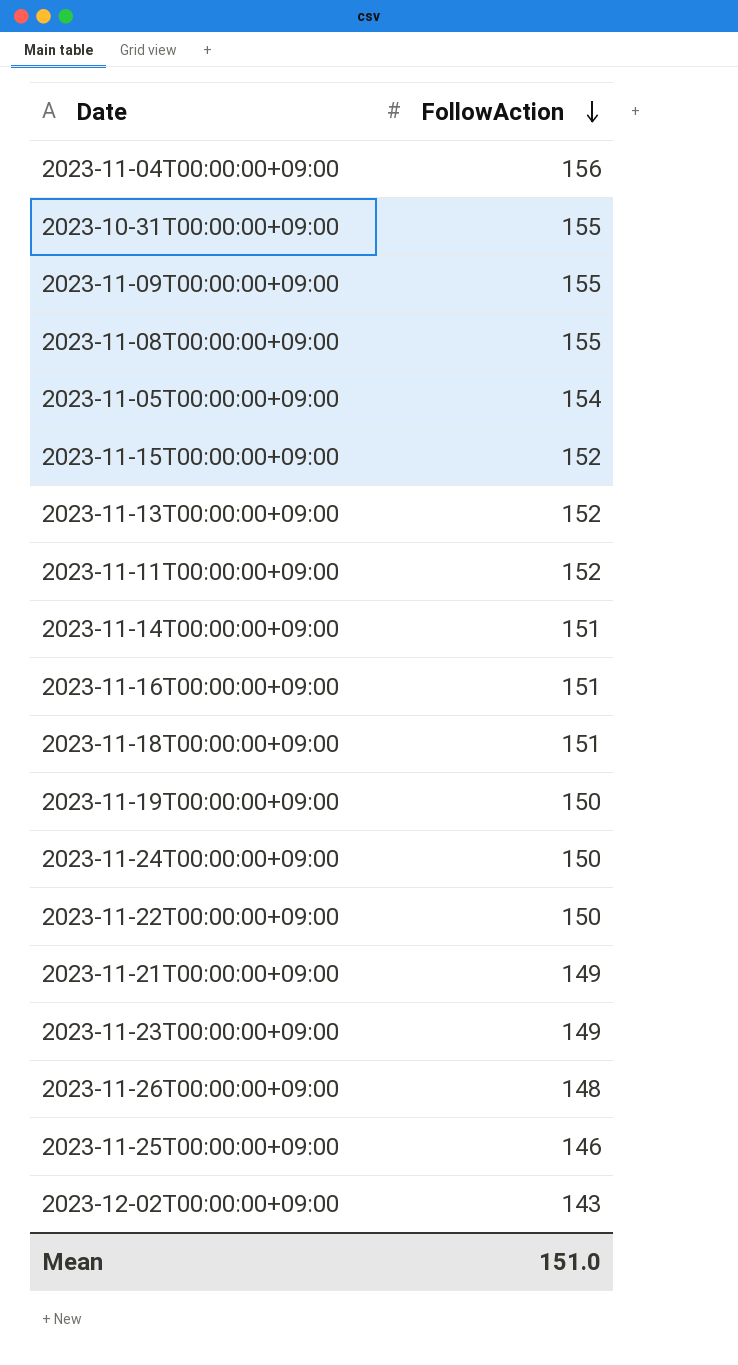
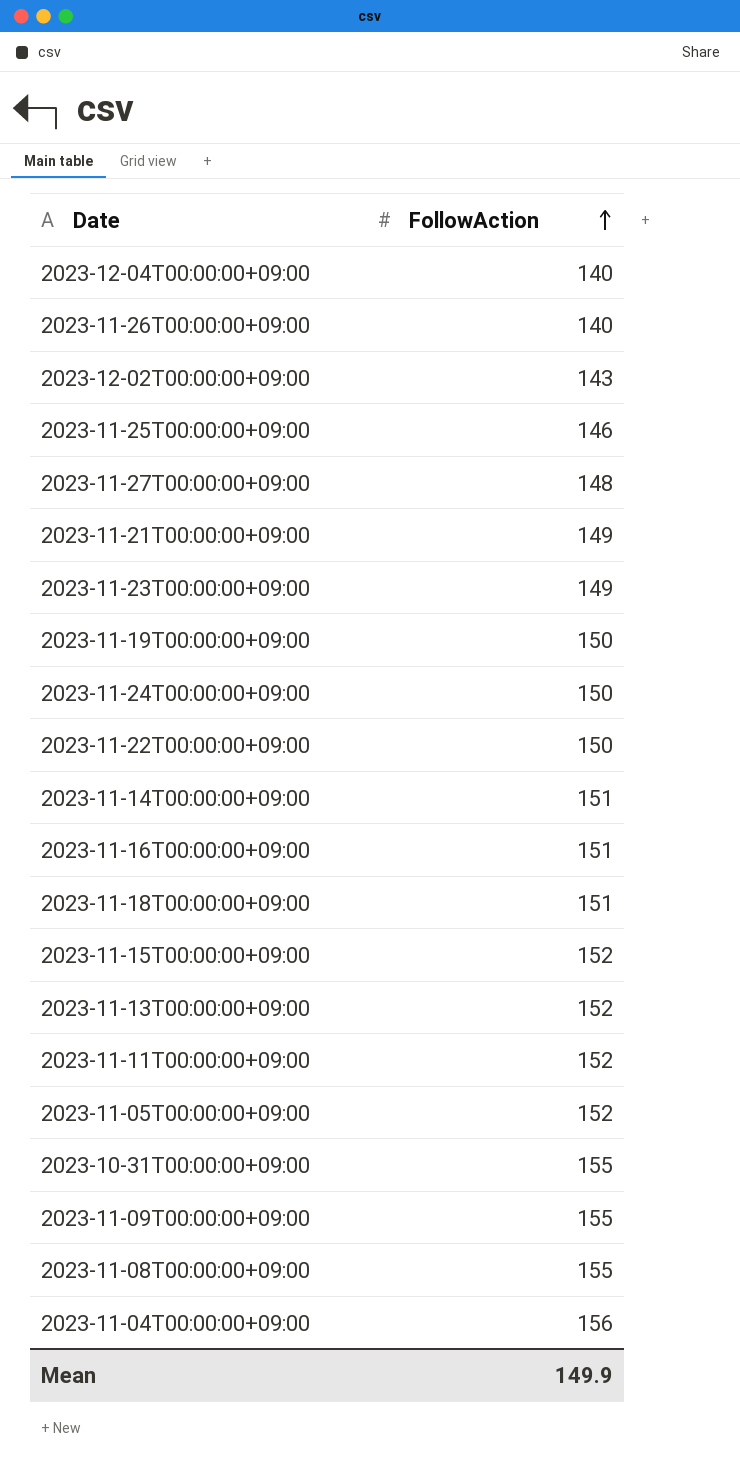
row order: FollowAction descending -> FollowAction ascending
row 2023-12-04T00:00:00+09:00: none -> 140
2023-11-26T00:00:00+09:00 | FollowAction: 148 -> 140
row 2023-11-27T00:00:00+09:00: none -> 148
2023-11-05T00:00:00+09:00 | FollowAction: 154 -> 152
Mean | FollowAction: 151.0 -> 149.9

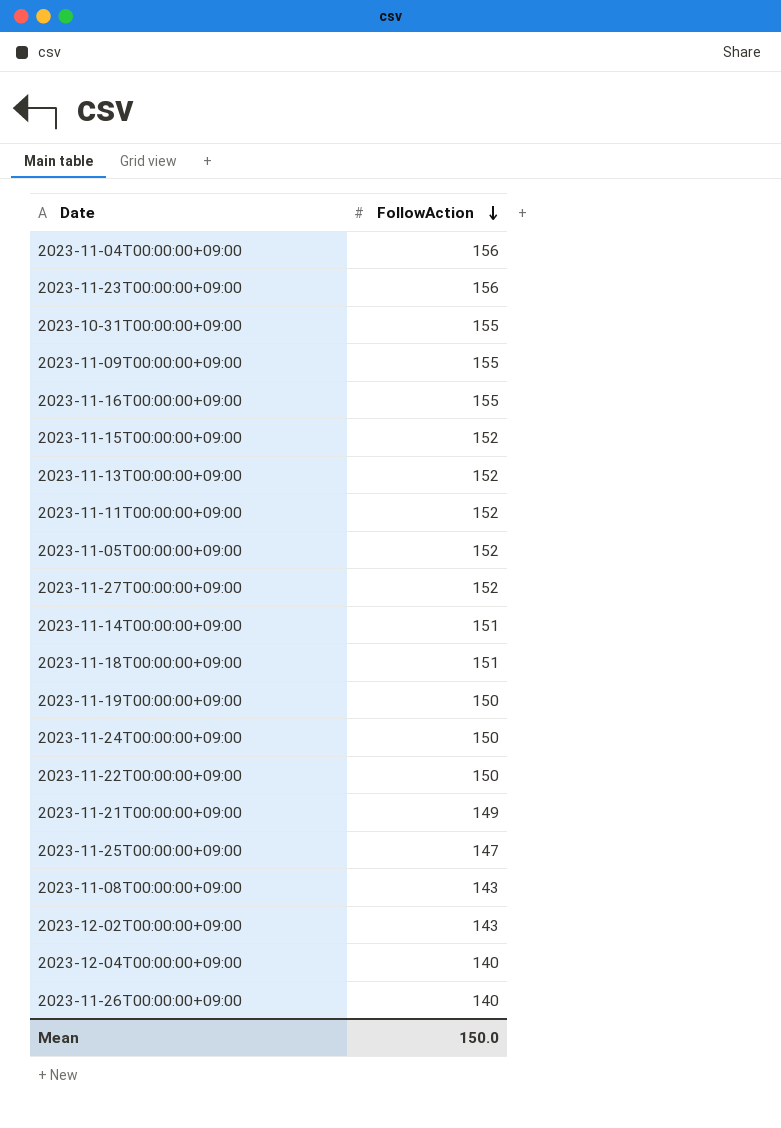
row order: FollowAction ascending -> FollowAction descending
2023-11-23T00:00:00+09:00 | FollowAction: 149 -> 156
2023-11-16T00:00:00+09:00 | FollowAction: 151 -> 155
2023-11-27T00:00:00+09:00 | FollowAction: 148 -> 152
2023-11-25T00:00:00+09:00 | FollowAction: 146 -> 147
2023-11-08T00:00:00+09:00 | FollowAction: 155 -> 143
Mean | FollowAction: 149.9 -> 150.0

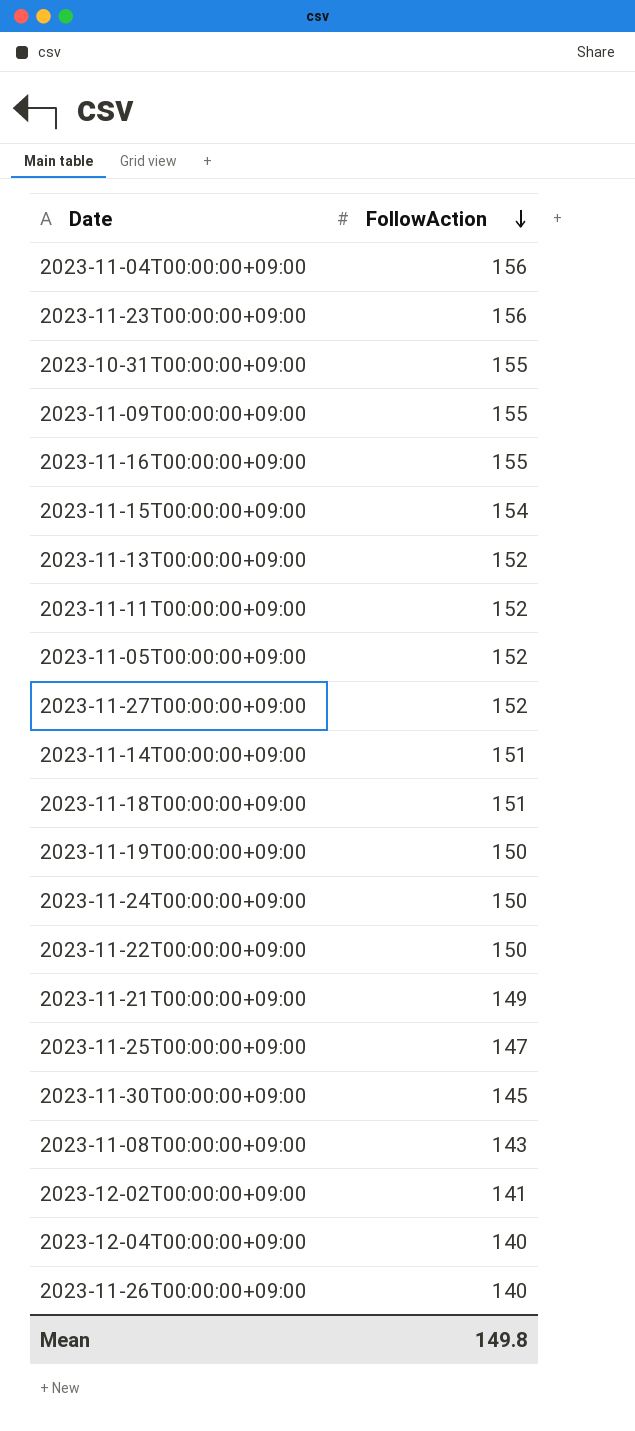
2023-11-15T00:00:00+09:00 | FollowAction: 152 -> 154
row 2023-11-30T00:00:00+09:00: none -> 145
2023-12-02T00:00:00+09:00 | FollowAction: 143 -> 141
Mean | FollowAction: 150.0 -> 149.8

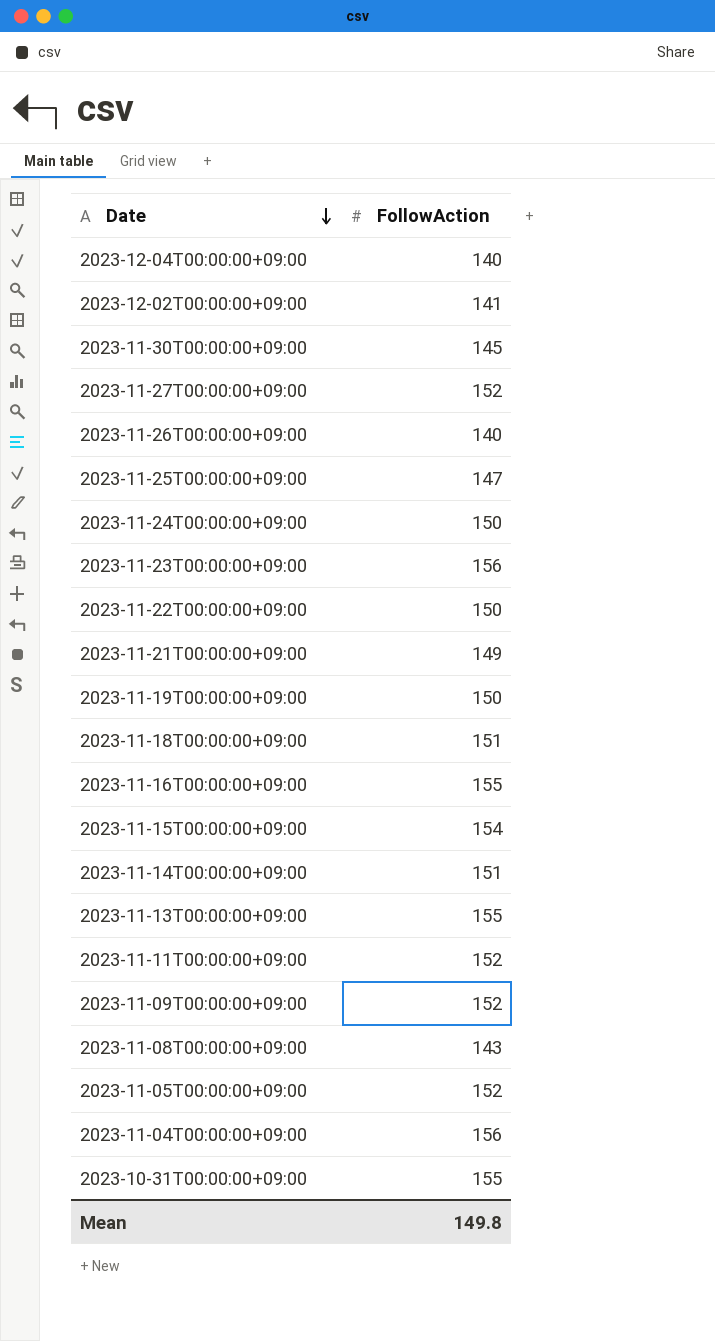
row order: FollowAction descending -> Date descending
2023-11-13T00:00:00+09:00 | FollowAction: 152 -> 155
2023-11-09T00:00:00+09:00 | FollowAction: 155 -> 152

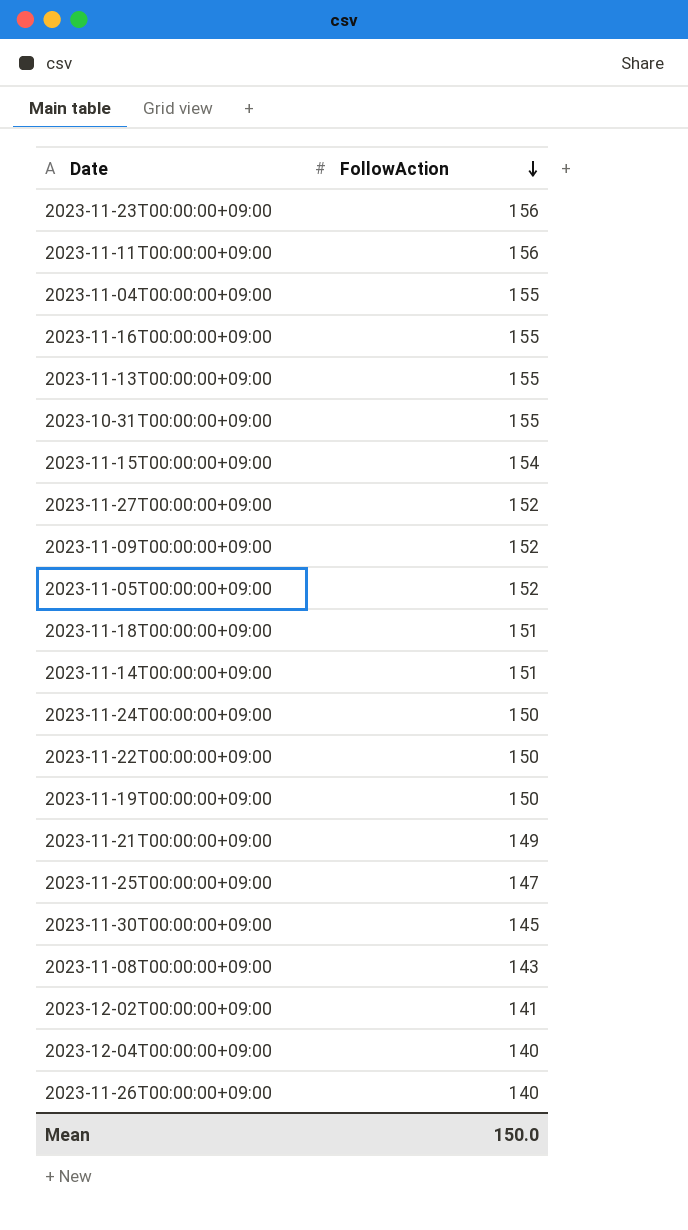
row order: Date descending -> FollowAction descending
2023-11-11T00:00:00+09:00 | FollowAction: 152 -> 156
2023-11-04T00:00:00+09:00 | FollowAction: 156 -> 155
Mean | FollowAction: 149.8 -> 150.0

